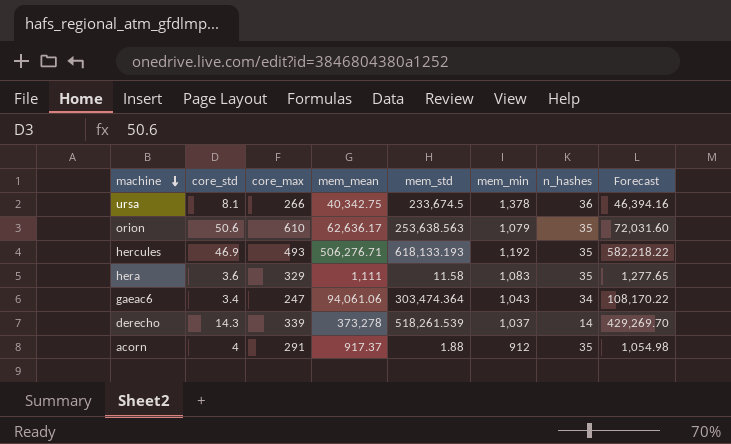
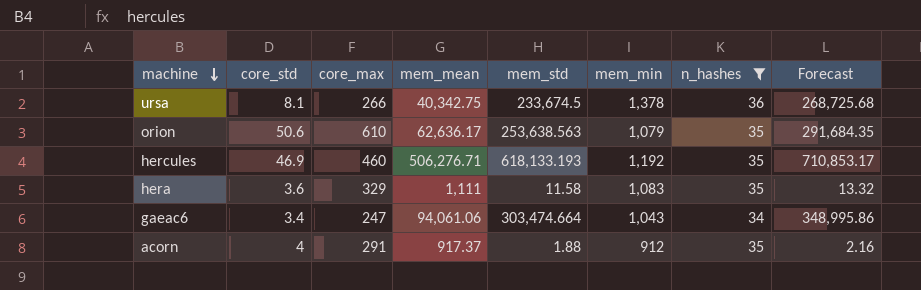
filter: none -> n_hashes != 14
column Forecast | formula: [mem_mean] * 1.15 -> [mem_std] * 1.15
hercules | core_max: 493 -> 460
gaeac6 | mem_std: 303,474.364 -> 303,474.664

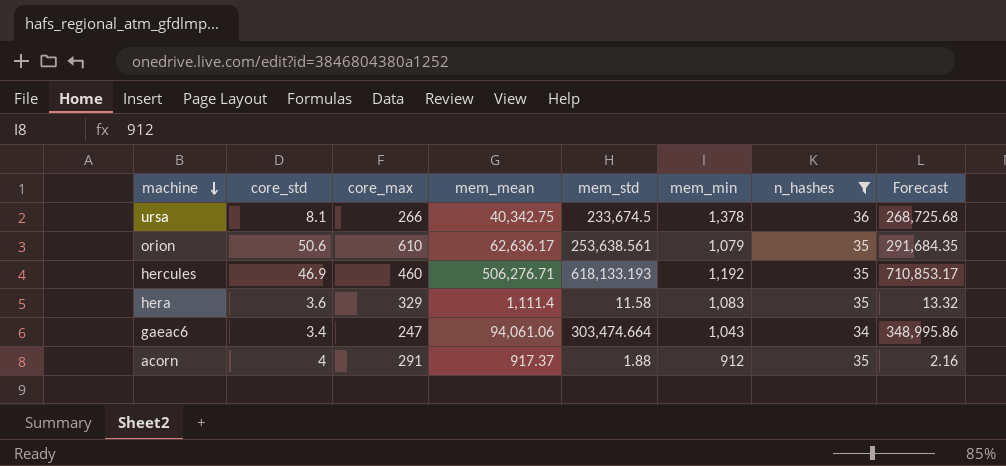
orion | mem_std: 253,638.563 -> 253,638.561
hera | mem_mean: 1,111 -> 1,111.4

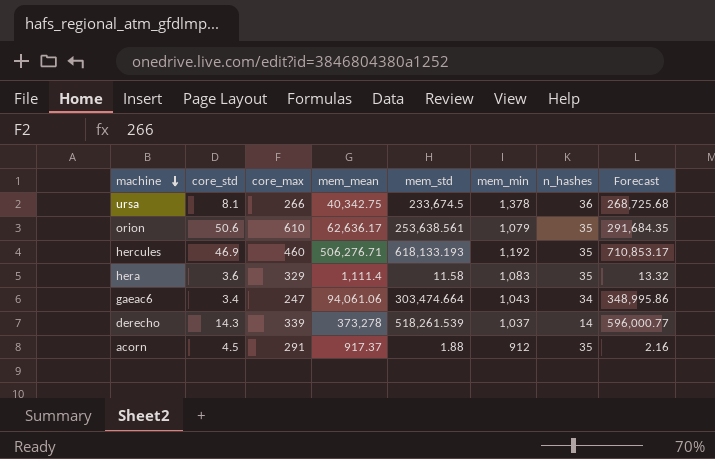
filter: n_hashes != 14 -> none
acorn | core_std: 4 -> 4.5

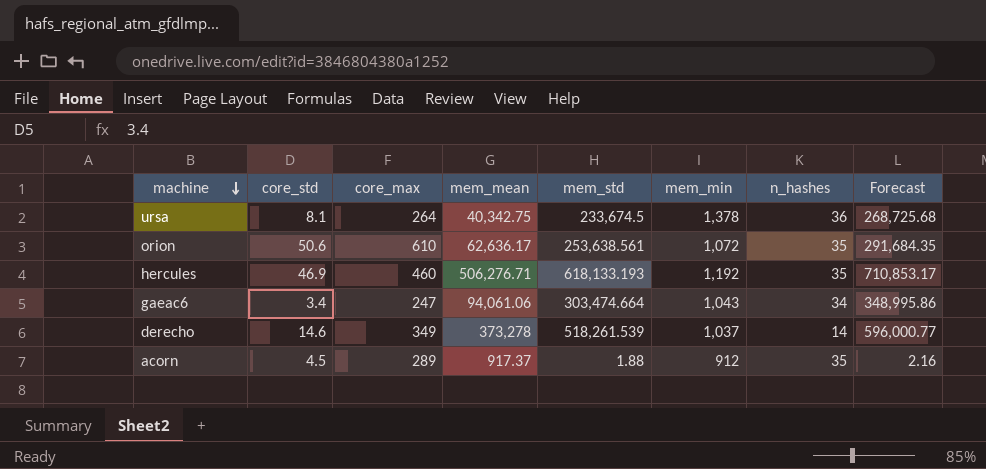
row hera: 3.6 | 329 | 1,111.4 | 11.58 | 1,083 | 35 | 13.32 -> none
ursa | core_max: 266 -> 264
orion | mem_min: 1,079 -> 1,072
derecho | core_std: 14.3 -> 14.6
derecho | core_max: 339 -> 349
acorn | core_max: 291 -> 289

